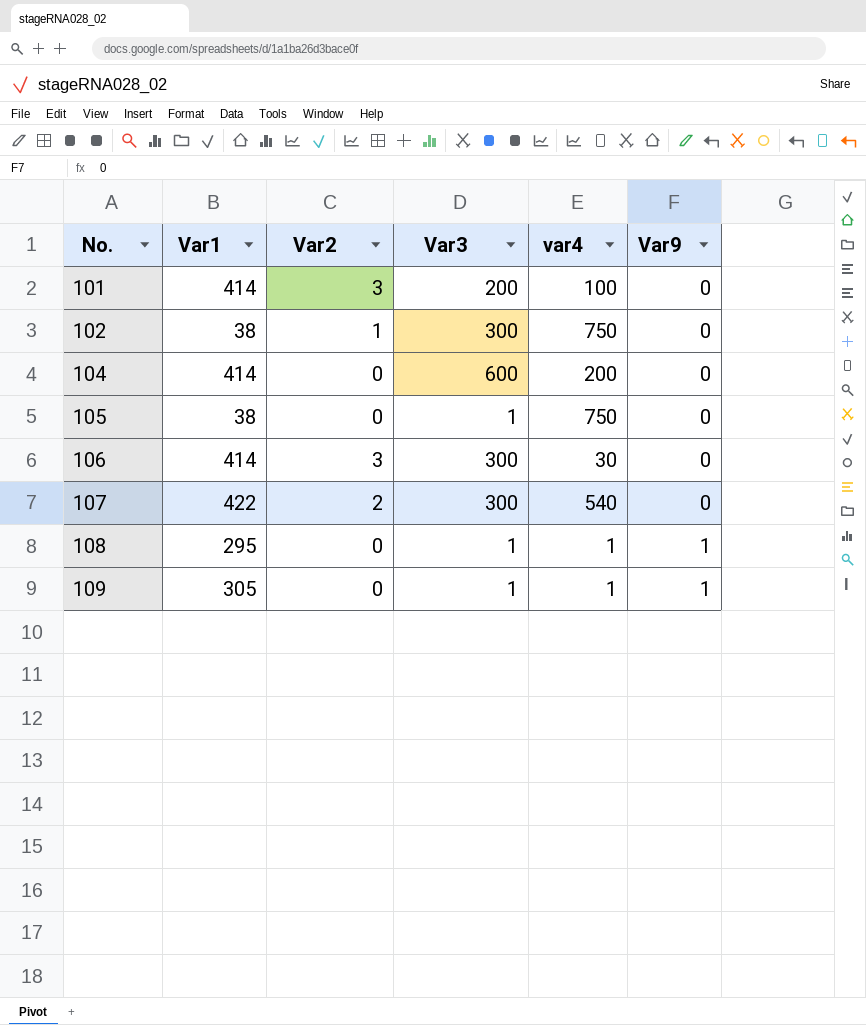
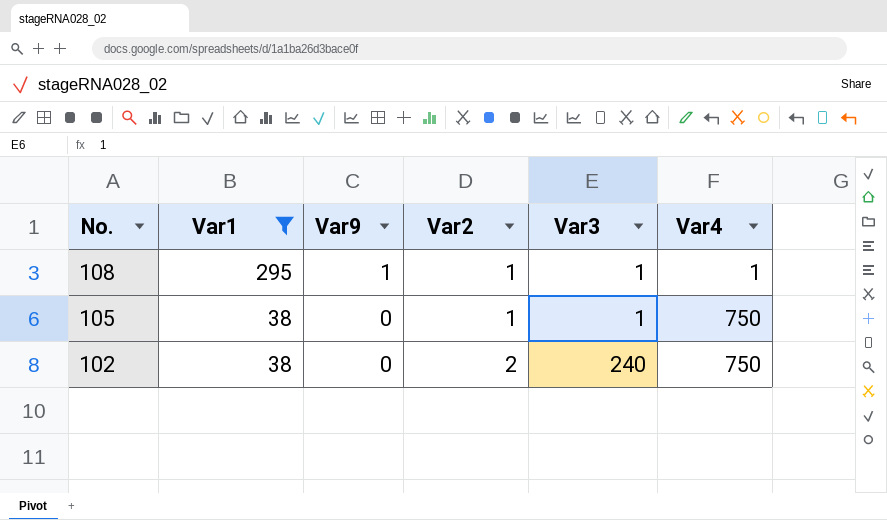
filter: none -> Var1 <= 295
row order: No. ascending -> No. descending
column Var9 | position: 6 -> 3
column name: var4 -> Var4
108 | Var2: 0 -> 1
105 | Var2: 0 -> 1
102 | Var2: 1 -> 2
102 | Var3: 300 -> 240

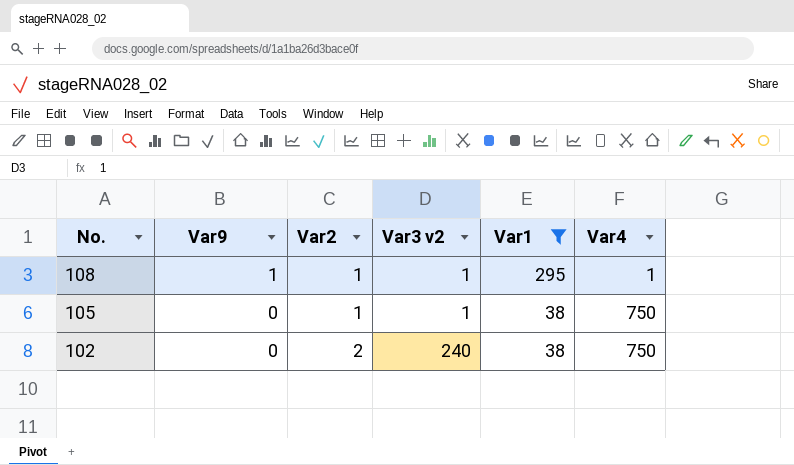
column name: Var3 -> Var3 v2
column Var1 | position: 2 -> 5

